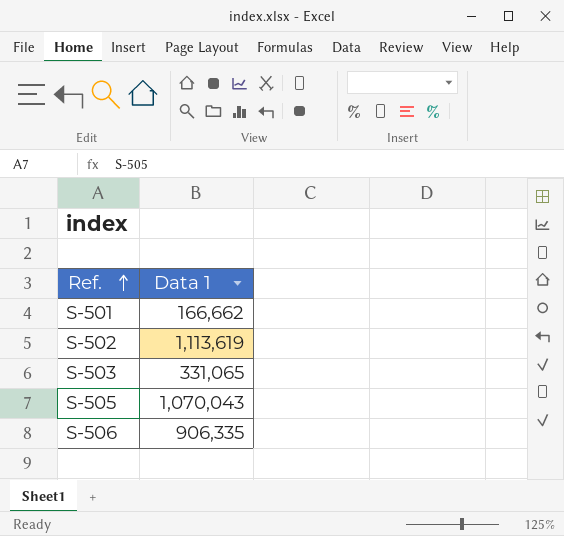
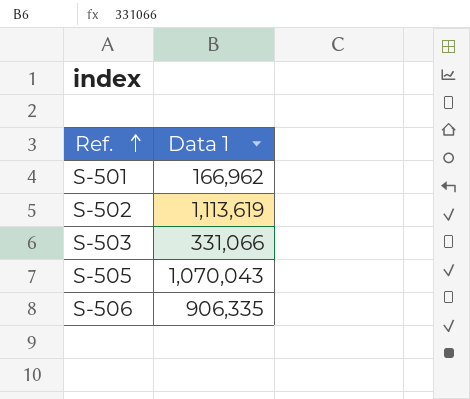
S-501 | Data 1: 166,662 -> 166,962
S-503 | Data 1: 331,065 -> 331,066

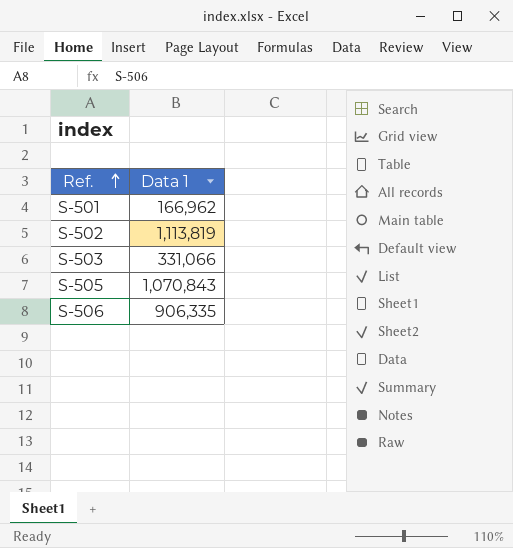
S-502 | Data 1: 1,113,619 -> 1,113,819
S-505 | Data 1: 1,070,043 -> 1,070,843

